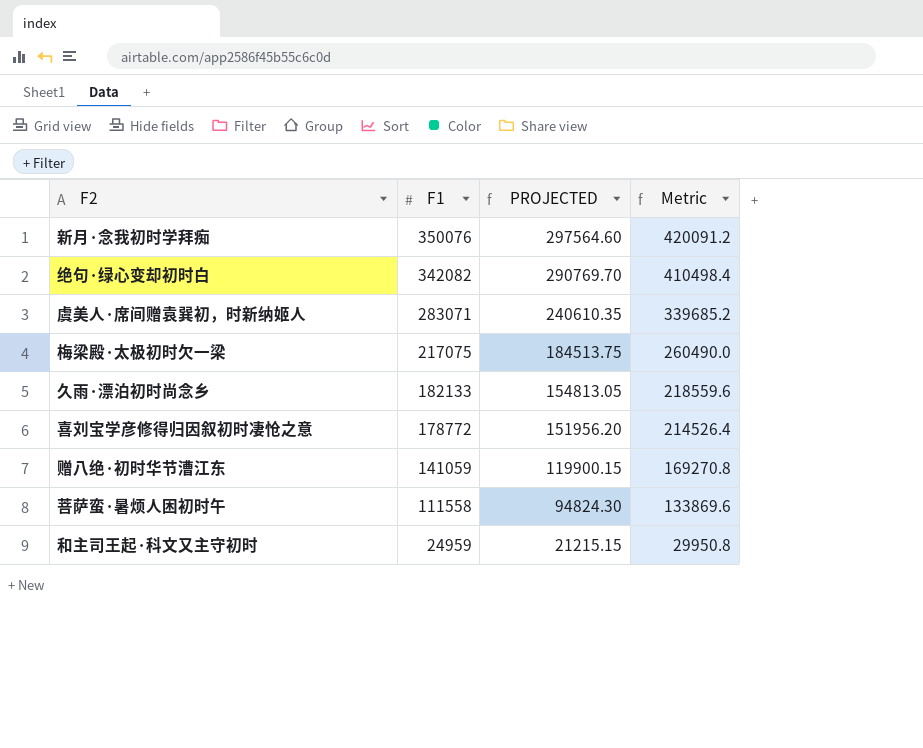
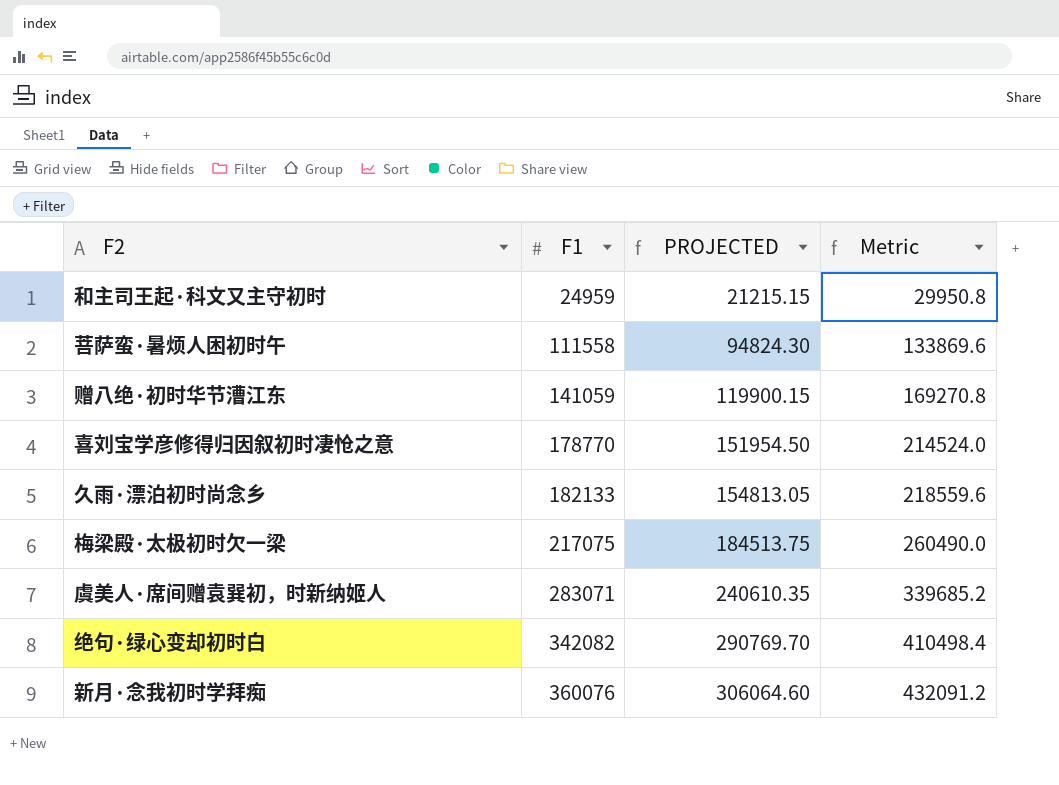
row order: F1 descending -> F1 ascending
喜刘宝学彦修得归因叙初时凄怆之意 | F1: 178772 -> 178770
喜刘宝学彦修得归因叙初时凄怆之意 | PROJECTED: 151956.20 -> 151954.50
喜刘宝学彦修得归因叙初时凄怆之意 | Metric: 214526.4 -> 214524.0
新月·念我初时学拜痴 | F1: 350076 -> 360076
新月·念我初时学拜痴 | PROJECTED: 297564.60 -> 306064.60
新月·念我初时学拜痴 | Metric: 420091.2 -> 432091.2

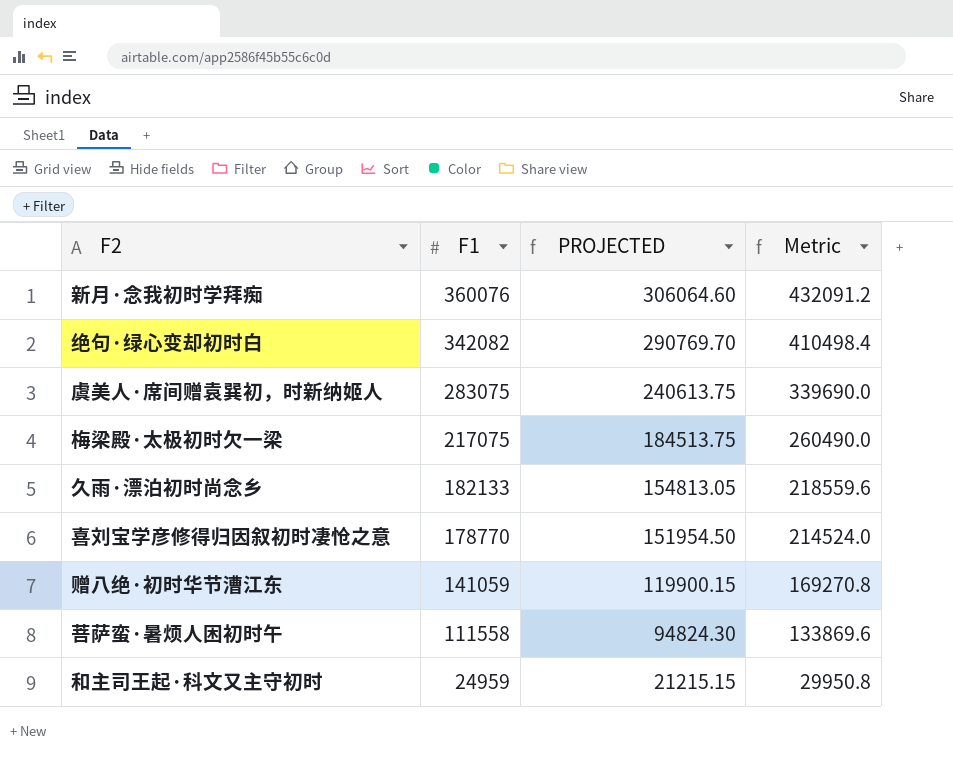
row order: F1 ascending -> F1 descending
虞美人·席间赠袁巽初，时新纳姬人 | F1: 283071 -> 283075
虞美人·席间赠袁巽初，时新纳姬人 | PROJECTED: 240610.35 -> 240613.75
虞美人·席间赠袁巽初，时新纳姬人 | Metric: 339685.2 -> 339690.0

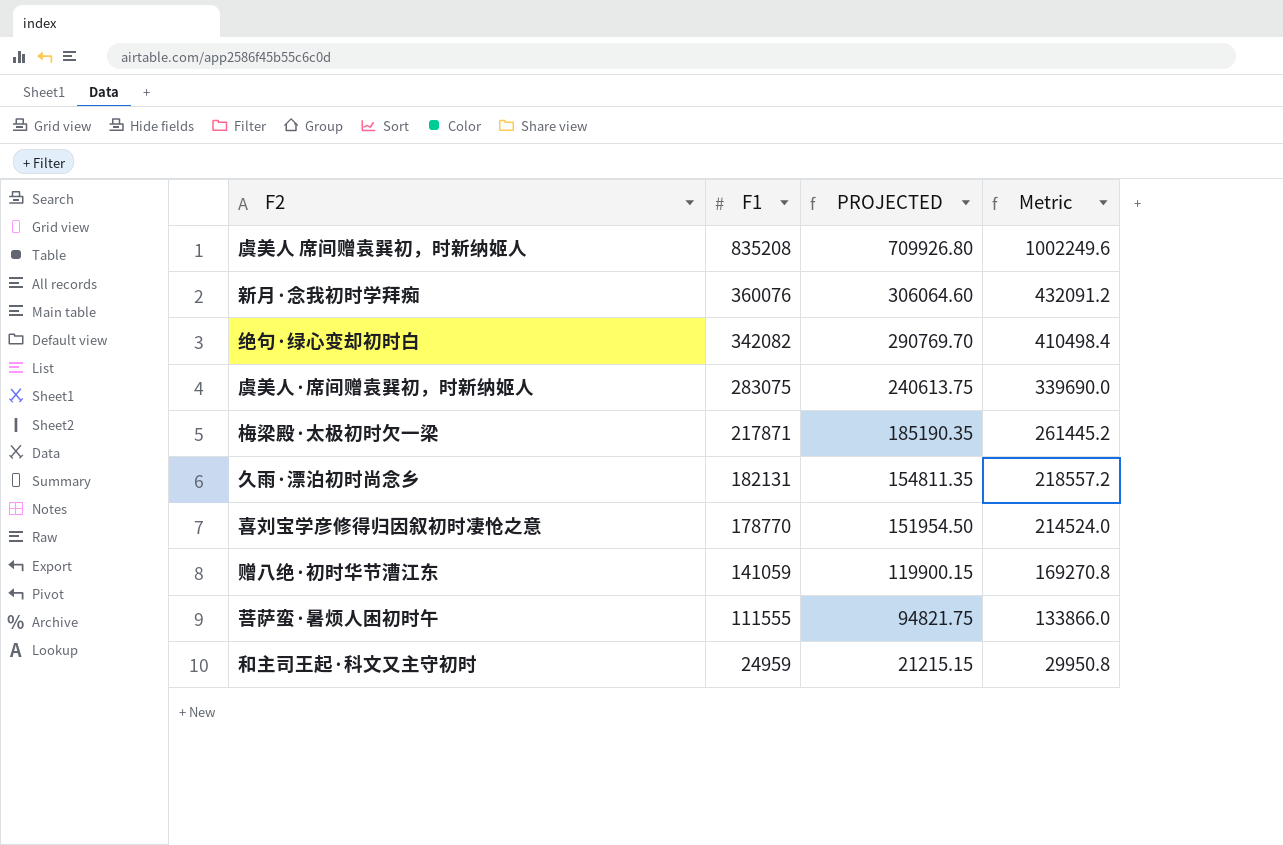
row 虞美人 席间赠袁巽初，时新纳姬人: none -> 835208 | 709926.80 | 1002249.6
梅梁殿·太极初时欠一梁 | F1: 217075 -> 217871
梅梁殿·太极初时欠一梁 | PROJECTED: 184513.75 -> 185190.35
梅梁殿·太极初时欠一梁 | Metric: 260490.0 -> 261445.2
久雨·漂泊初时尚念乡 | F1: 182133 -> 182131
久雨·漂泊初时尚念乡 | PROJECTED: 154813.05 -> 154811.35
久雨·漂泊初时尚念乡 | Metric: 218559.6 -> 218557.2
菩萨蛮·暑烦人困初时午 | F1: 111558 -> 111555
菩萨蛮·暑烦人困初时午 | PROJECTED: 94824.30 -> 94821.75
菩萨蛮·暑烦人困初时午 | Metric: 133869.6 -> 133866.0

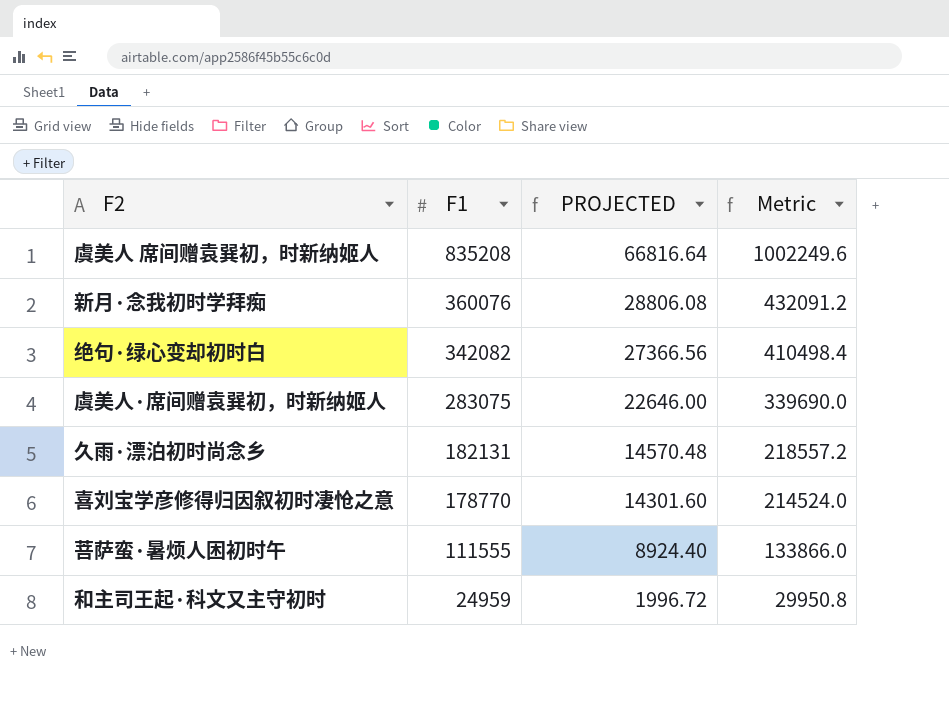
column PROJECTED | formula: [F1] * 0.85 -> [F1] * 0.08
row 梅梁殿·太极初时欠一梁: 217871 | 185190.35 | 261445.2 -> none
row 赠八绝·初时华节漕江东: 141059 | 119900.15 | 169270.8 -> none

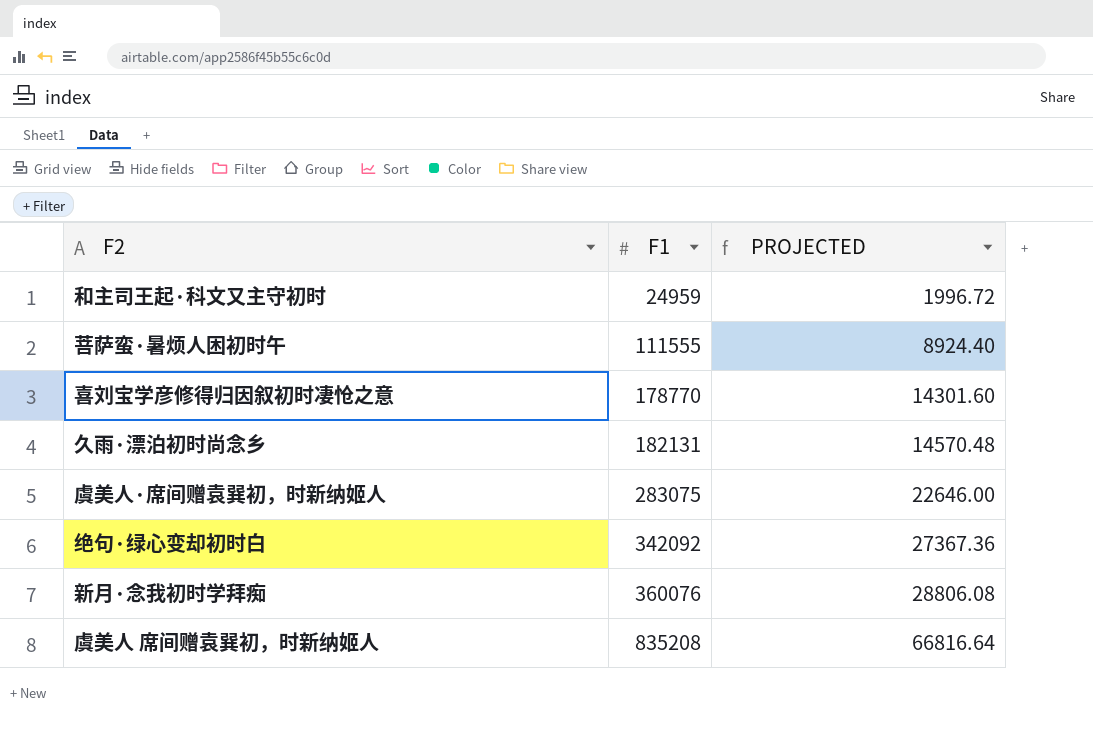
row order: F1 descending -> F1 ascending
column Metric | formula: [F1] * 1.2 -> none
绝句·绿心变却初时白 | F1: 342082 -> 342092
绝句·绿心变却初时白 | PROJECTED: 27366.56 -> 27367.36

